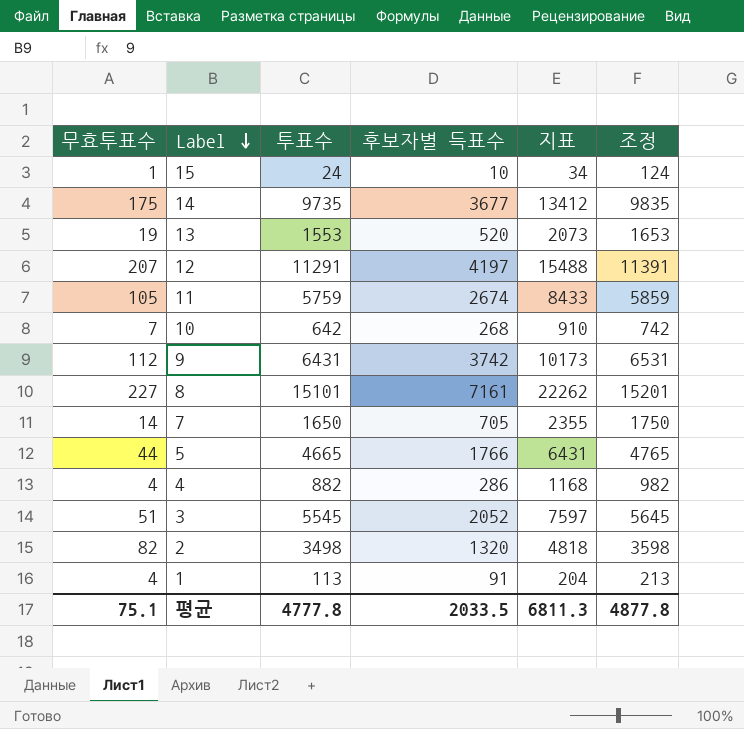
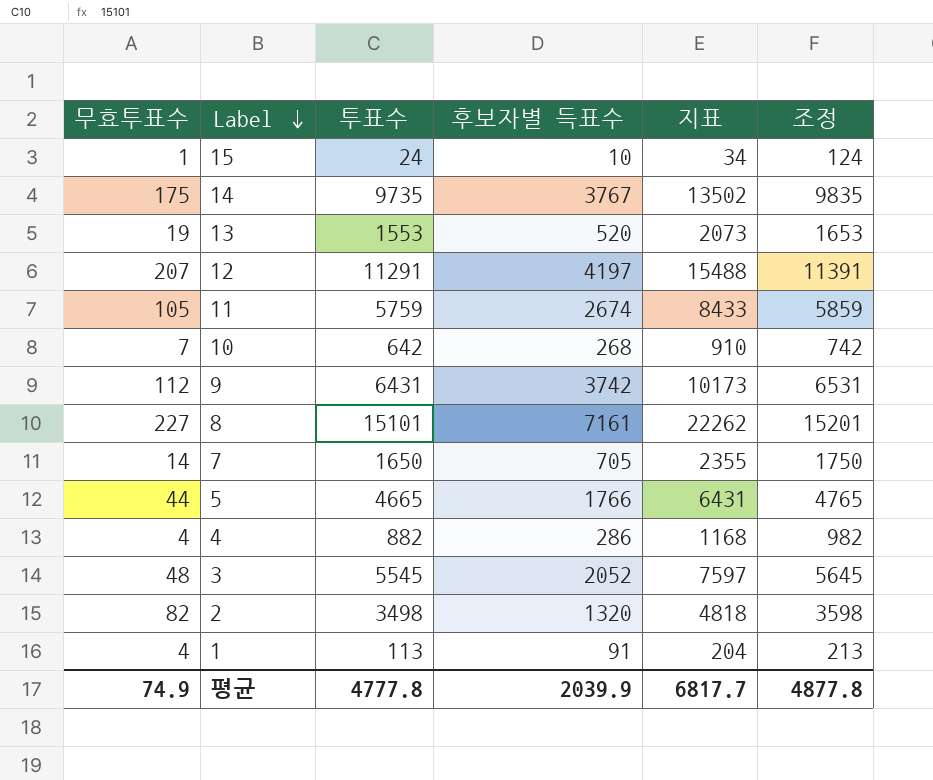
14 | 후보자별 득표수: 3677 -> 3767
14 | 지표: 13412 -> 13502
3 | 무효투표수: 51 -> 48
평균 | 무효투표수: 75.1 -> 74.9
평균 | 후보자별 득표수: 2033.5 -> 2039.9
평균 | 지표: 6811.3 -> 6817.7

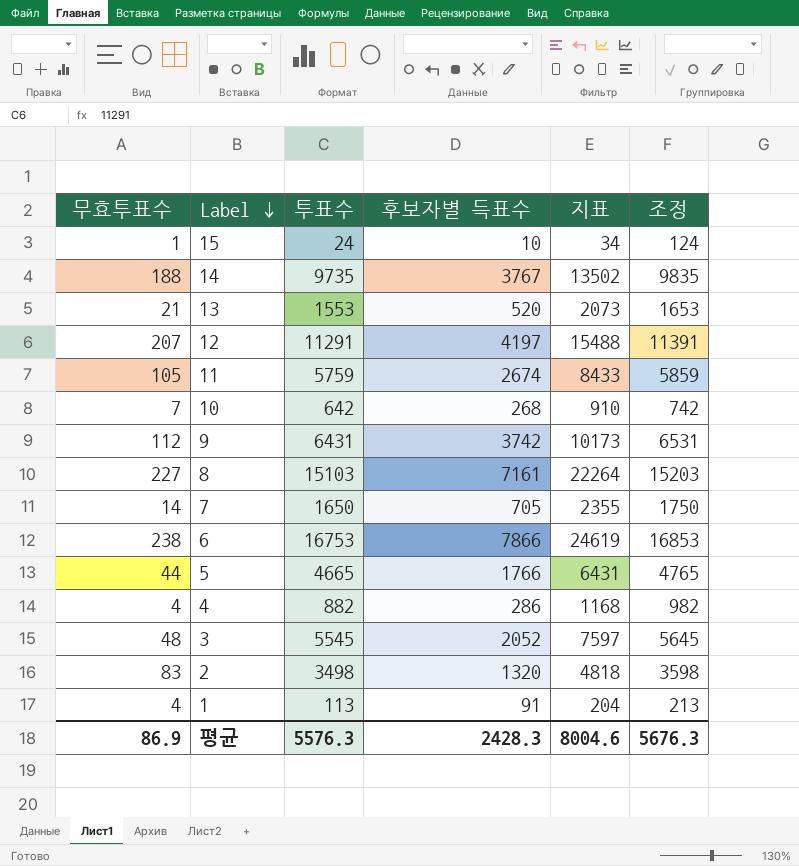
14 | 무효투표수: 175 -> 188
13 | 무효투표수: 19 -> 21
8 | 투표수: 15101 -> 15103
8 | 지표: 22262 -> 22264
8 | 조정: 15201 -> 15203
row 6: none -> 238 | 16753 | 7866 | 24619 | 16853
2 | 무효투표수: 82 -> 83
평균 | 무효투표수: 74.9 -> 86.9
평균 | 투표수: 4777.8 -> 5576.3
평균 | 후보자별 득표수: 2039.9 -> 2428.3
평균 | 지표: 6817.7 -> 8004.6
평균 | 조정: 4877.8 -> 5676.3

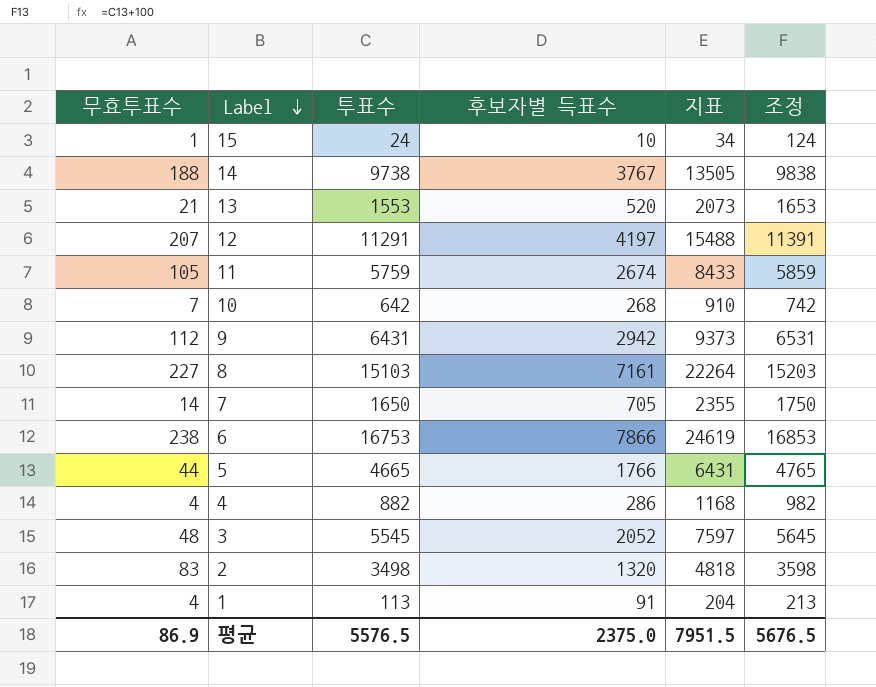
14 | 투표수: 9735 -> 9738
14 | 지표: 13502 -> 13505
14 | 조정: 9835 -> 9838
9 | 후보자별 득표수: 3742 -> 2942
9 | 지표: 10173 -> 9373
평균 | 투표수: 5576.3 -> 5576.5
평균 | 후보자별 득표수: 2428.3 -> 2375.0
평균 | 지표: 8004.6 -> 7951.5
평균 | 조정: 5676.3 -> 5676.5

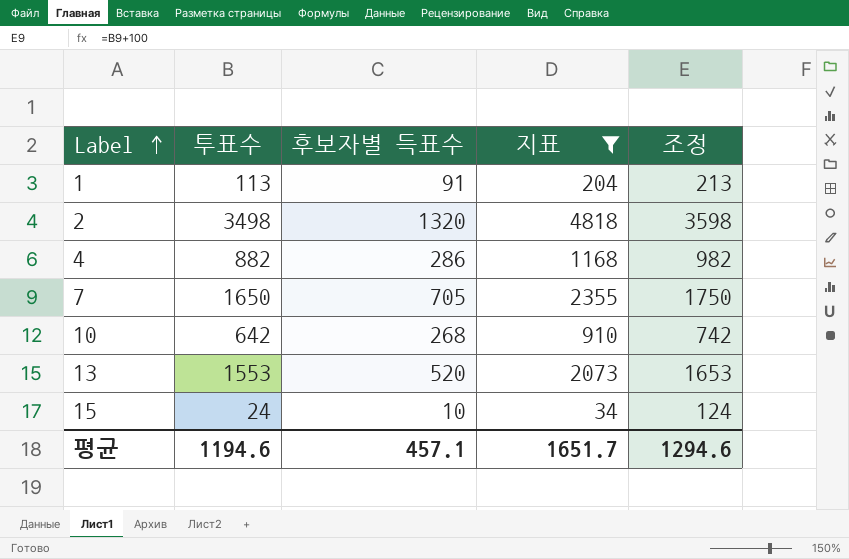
filter: none -> 지표 <= 4818
row order: Label descending -> Label ascending
column 무효투표수 | position: 1 -> none
평균 | 투표수: 5576.5 -> 1194.6
평균 | 후보자별 득표수: 2375.0 -> 457.1
평균 | 지표: 7951.5 -> 1651.7
평균 | 조정: 5676.5 -> 1294.6

